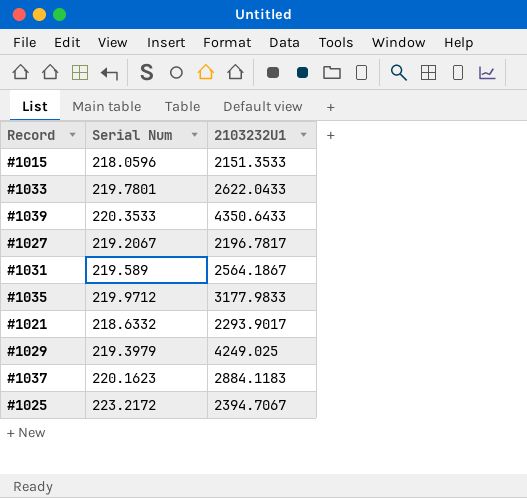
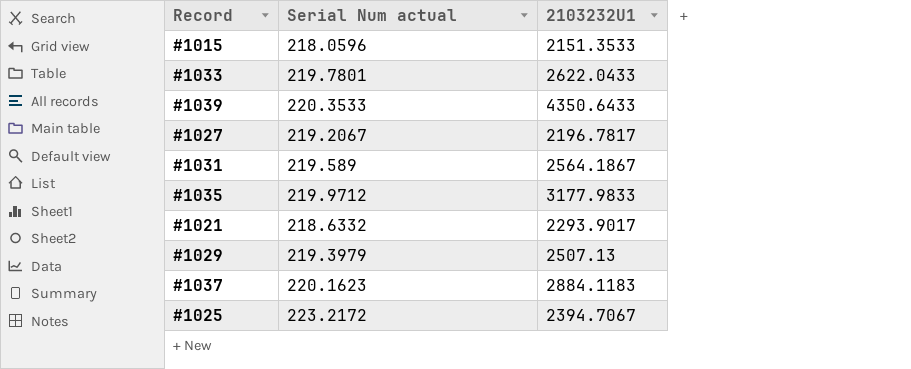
column name: Serial Num -> Serial Num actual
#1029 | 2103232U1: 4249.025 -> 2507.13

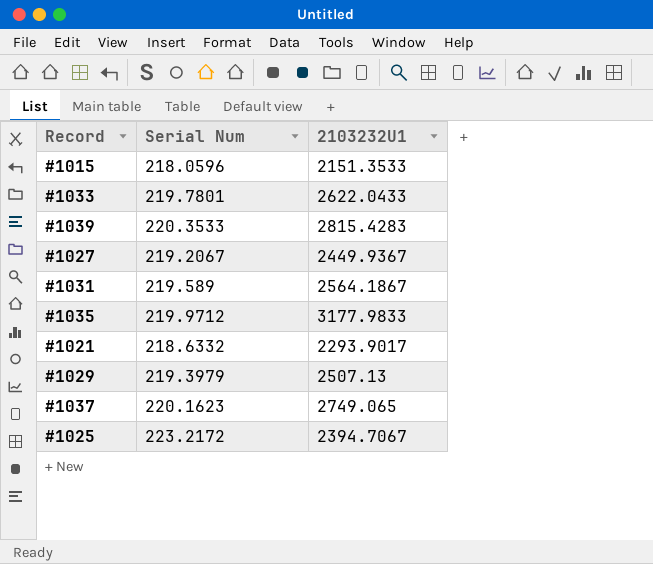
column name: Serial Num actual -> Serial Num
#1039 | 2103232U1: 4350.6433 -> 2815.4283
#1027 | 2103232U1: 2196.7817 -> 2449.9367
#1037 | 2103232U1: 2884.1183 -> 2749.065

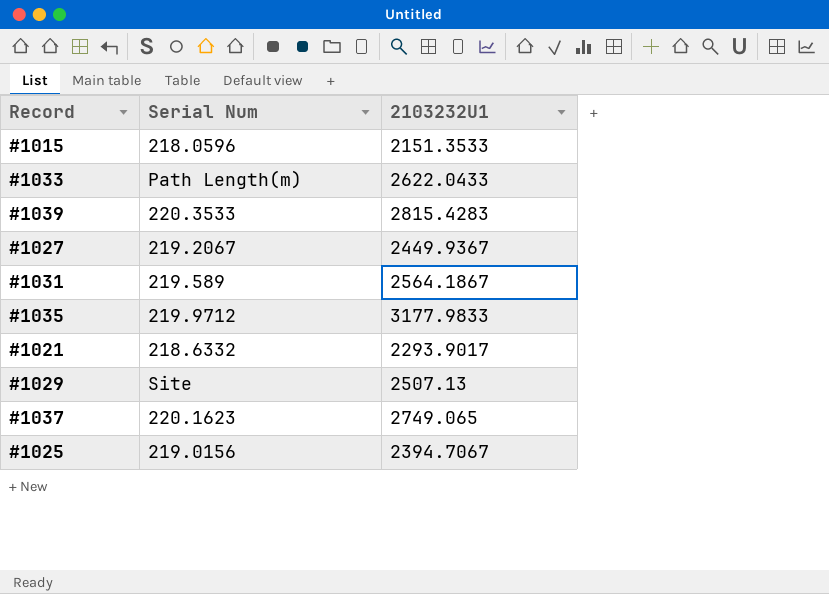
#1033 | Serial Num: 219.7801 -> Path Length(m)
#1029 | Serial Num: 219.3979 -> Site
#1025 | Serial Num: 223.2172 -> 219.0156

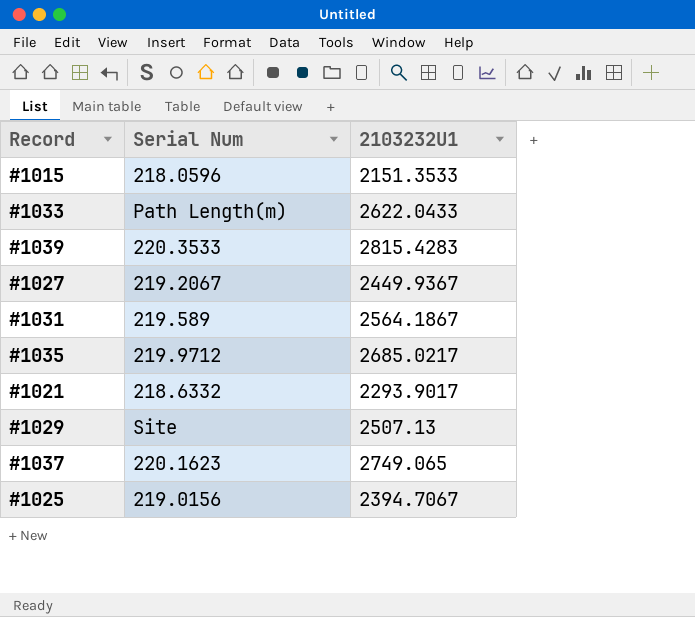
#1035 | 2103232U1: 3177.9833 -> 2685.0217

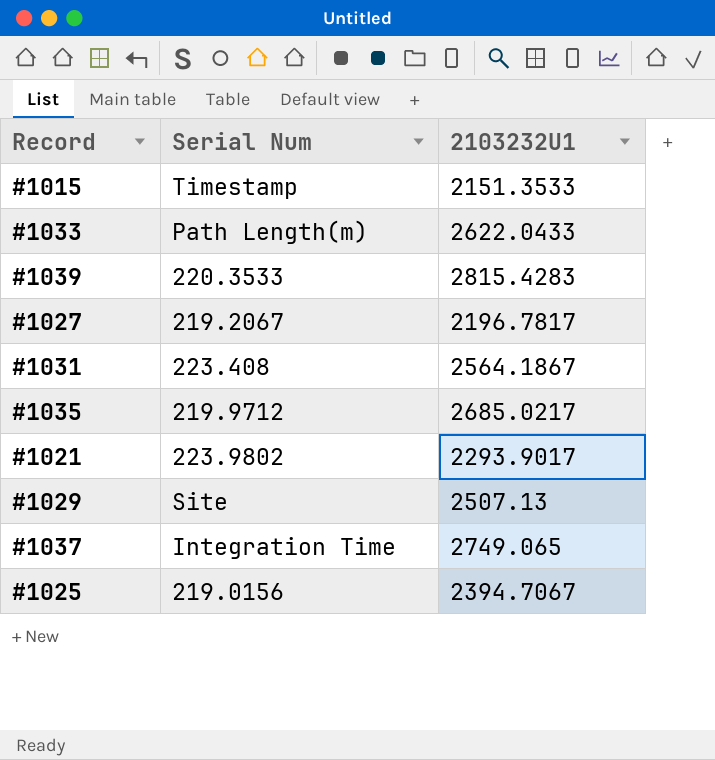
#1015 | Serial Num: 218.0596 -> Timestamp
#1027 | 2103232U1: 2449.9367 -> 2196.7817
#1031 | Serial Num: 219.589 -> 223.408
#1021 | Serial Num: 218.6332 -> 223.9802
#1037 | Serial Num: 220.1623 -> Integration Time

